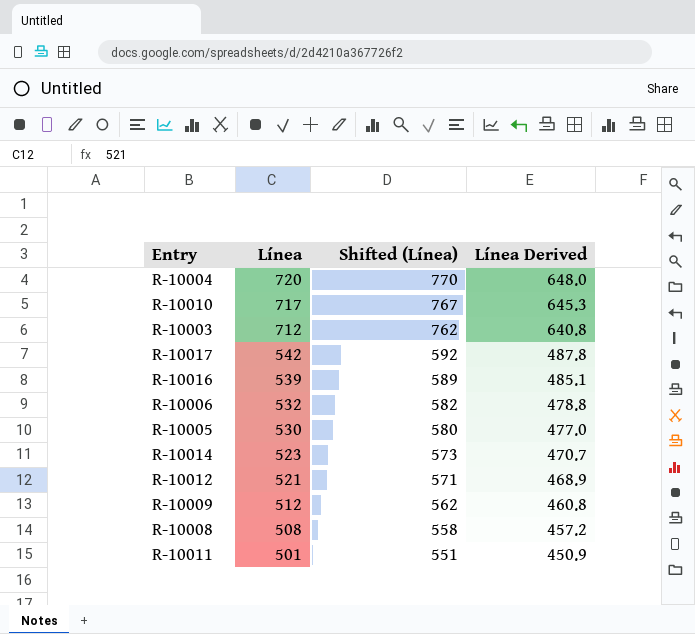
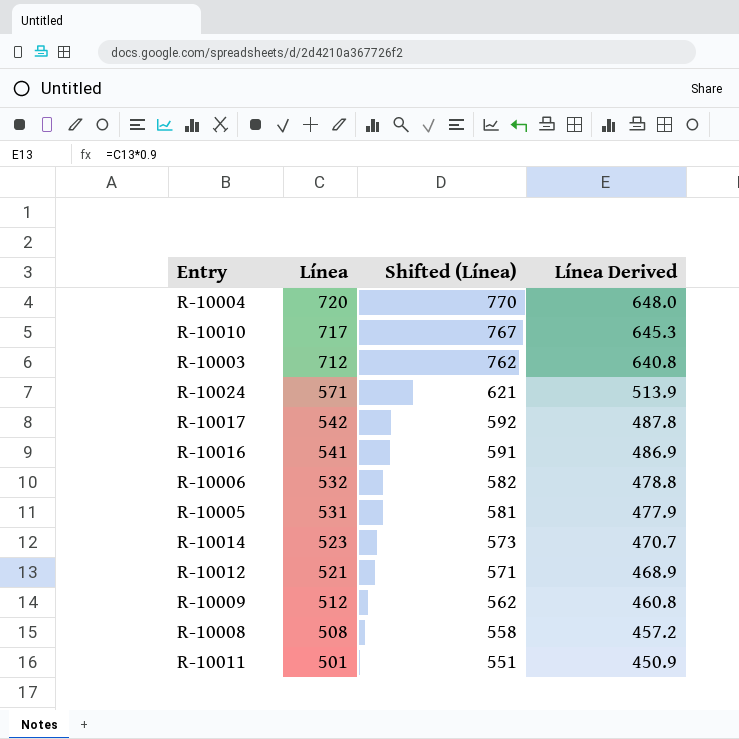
row R-10024: none -> 571 | 621 | 513.9
R-10016 | Línea: 539 -> 541
R-10016 | Shifted (Línea): 589 -> 591
R-10016 | Línea Derived: 485.1 -> 486.9
R-10005 | Línea: 530 -> 531
R-10005 | Shifted (Línea): 580 -> 581
R-10005 | Línea Derived: 477.0 -> 477.9

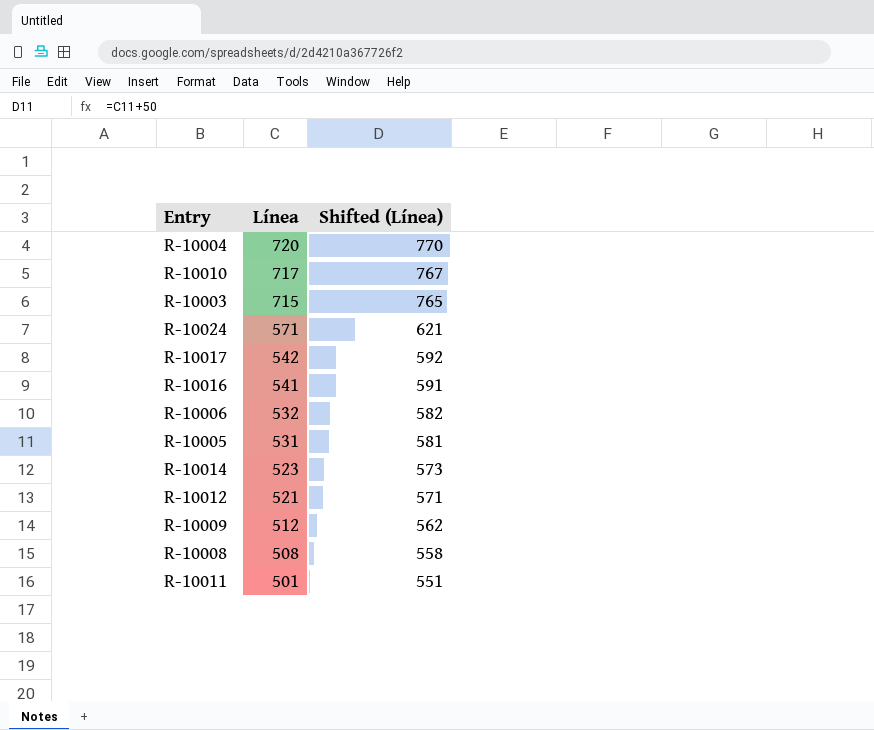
column Línea Derived | formula: [Línea] * 0.9 -> none
R-10003 | Línea: 712 -> 715
R-10003 | Shifted (Línea): 762 -> 765

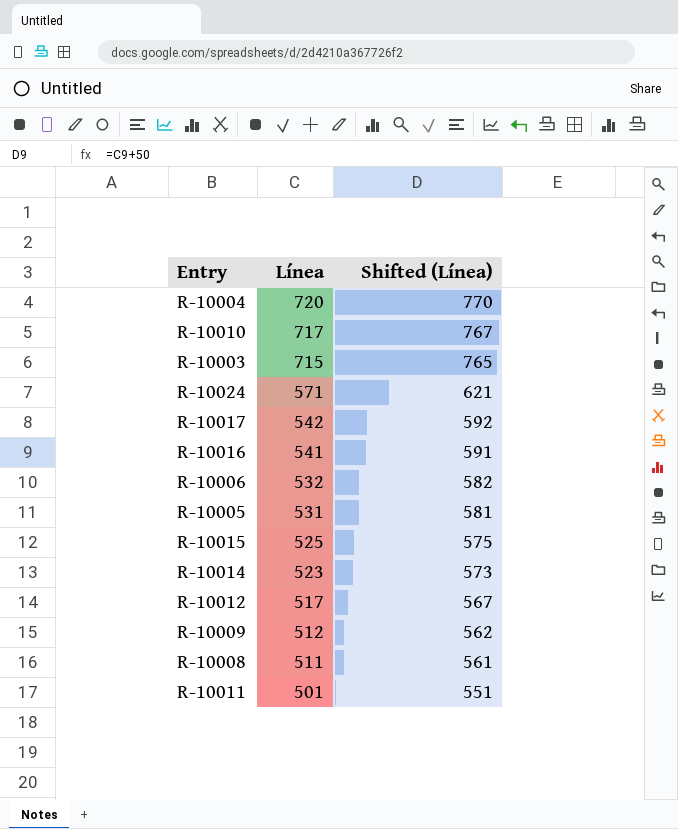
row R-10015: none -> 525 | 575
R-10012 | Línea: 521 -> 517
R-10012 | Shifted (Línea): 571 -> 567
R-10008 | Línea: 508 -> 511
R-10008 | Shifted (Línea): 558 -> 561

